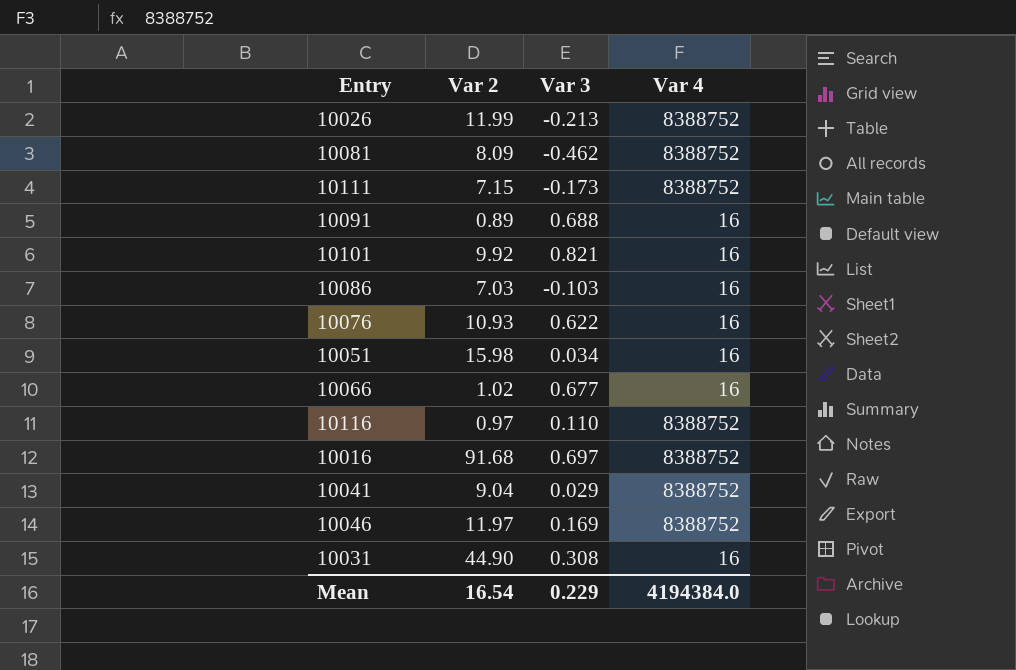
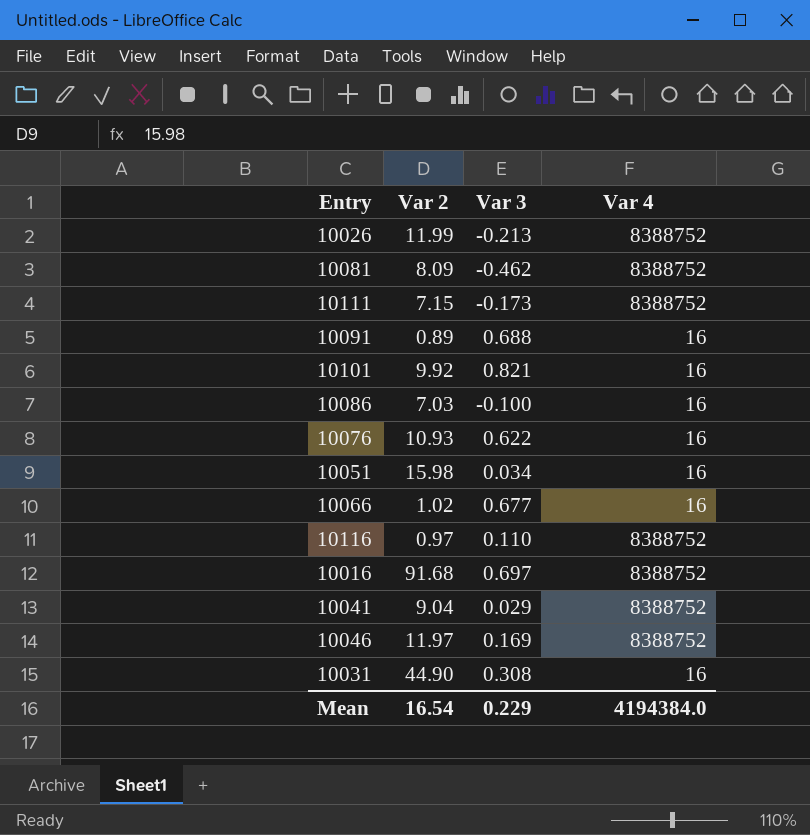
10086 | Var 3: -0.103 -> -0.100

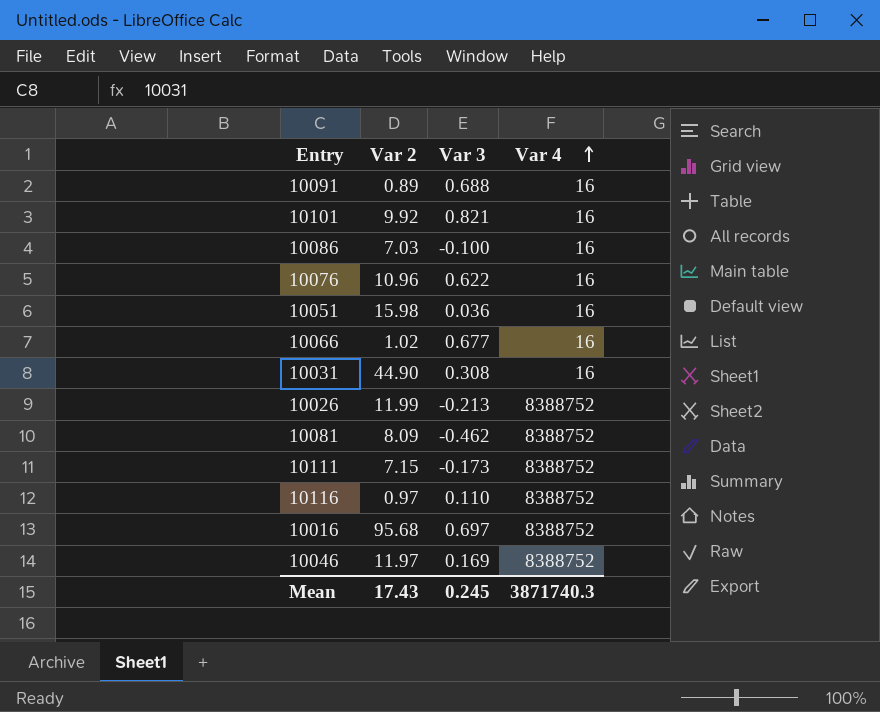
row order: none -> Var 4 ascending
row 10041: 9.04 | 0.029 | 8388752 -> none
10076 | Var 2: 10.93 -> 10.96
10051 | Var 3: 0.034 -> 0.036
10016 | Var 2: 91.68 -> 95.68
Mean | Var 2: 16.54 -> 17.43
Mean | Var 3: 0.229 -> 0.245
Mean | Var 4: 4194384.0 -> 3871740.3

